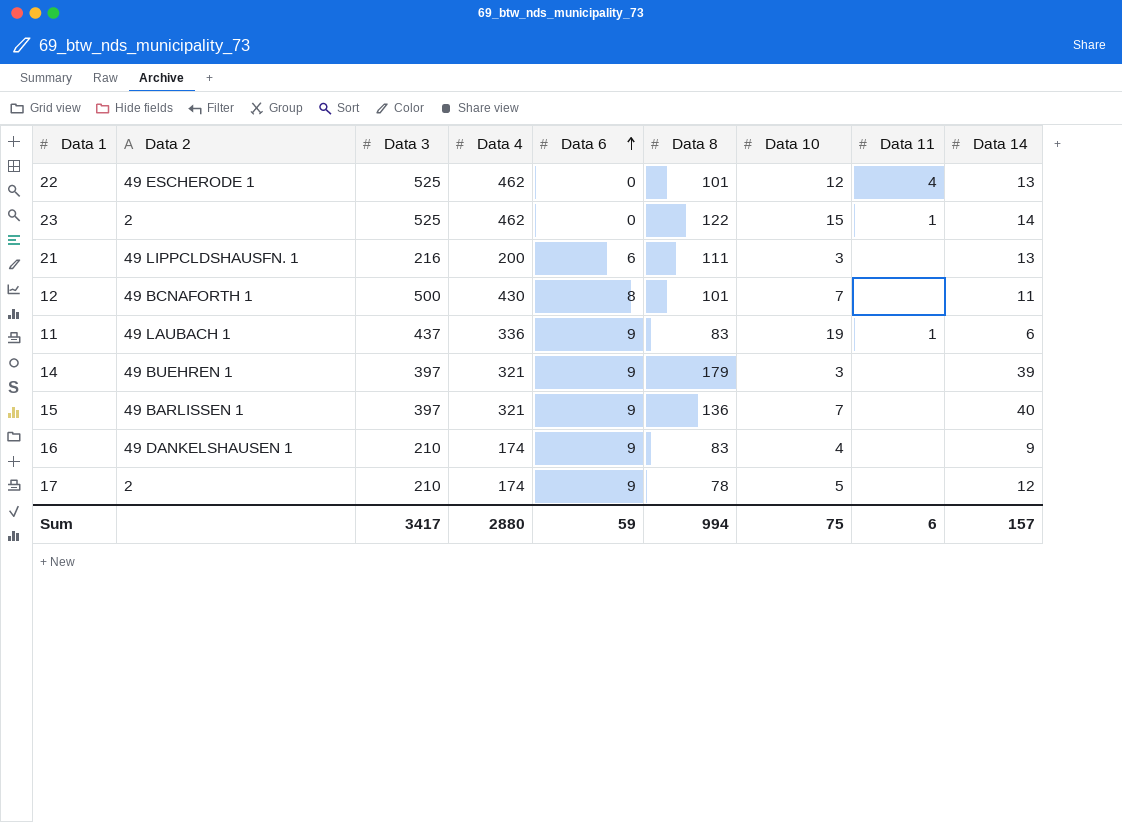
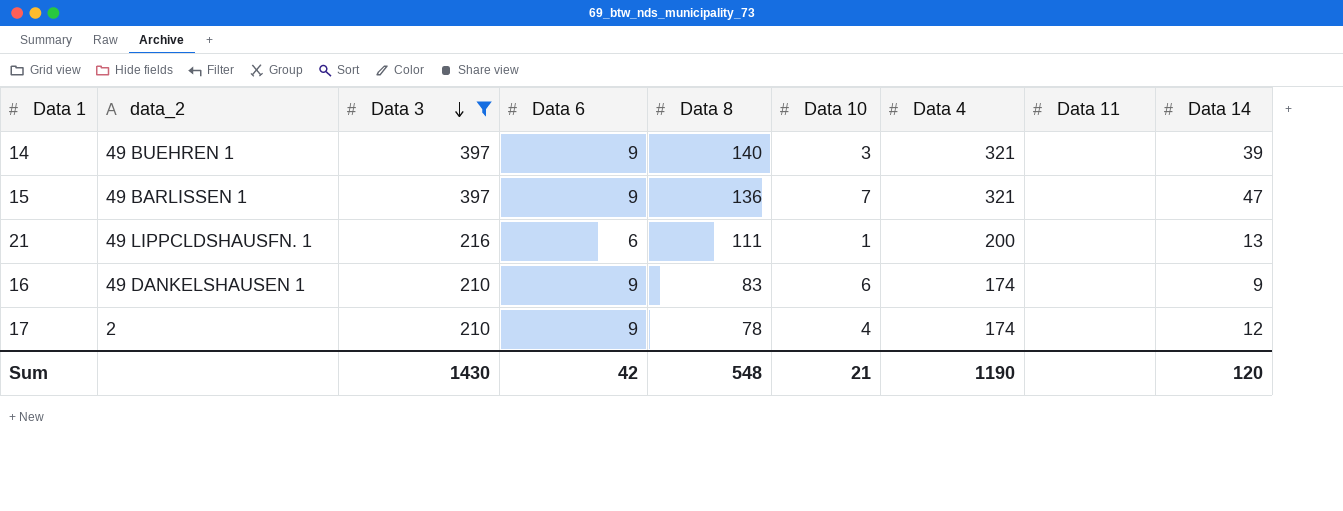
filter: none -> Data 3 <= 397
row order: Data 6 ascending -> Data 3 descending
column name: Data 2 -> data_2
column Data 4 | position: 4 -> 7
14 | Data 8: 179 -> 140
15 | Data 14: 40 -> 47
21 | Data 10: 3 -> 1
16 | Data 10: 4 -> 6
17 | Data 10: 5 -> 4
Sum | Data 3: 3417 -> 1430
Sum | Data 6: 59 -> 42
Sum | Data 8: 994 -> 548
Sum | Data 10: 75 -> 21
Sum | Data 4: 2880 -> 1190
Sum | Data 11: 6 -> none
Sum | Data 14: 157 -> 120

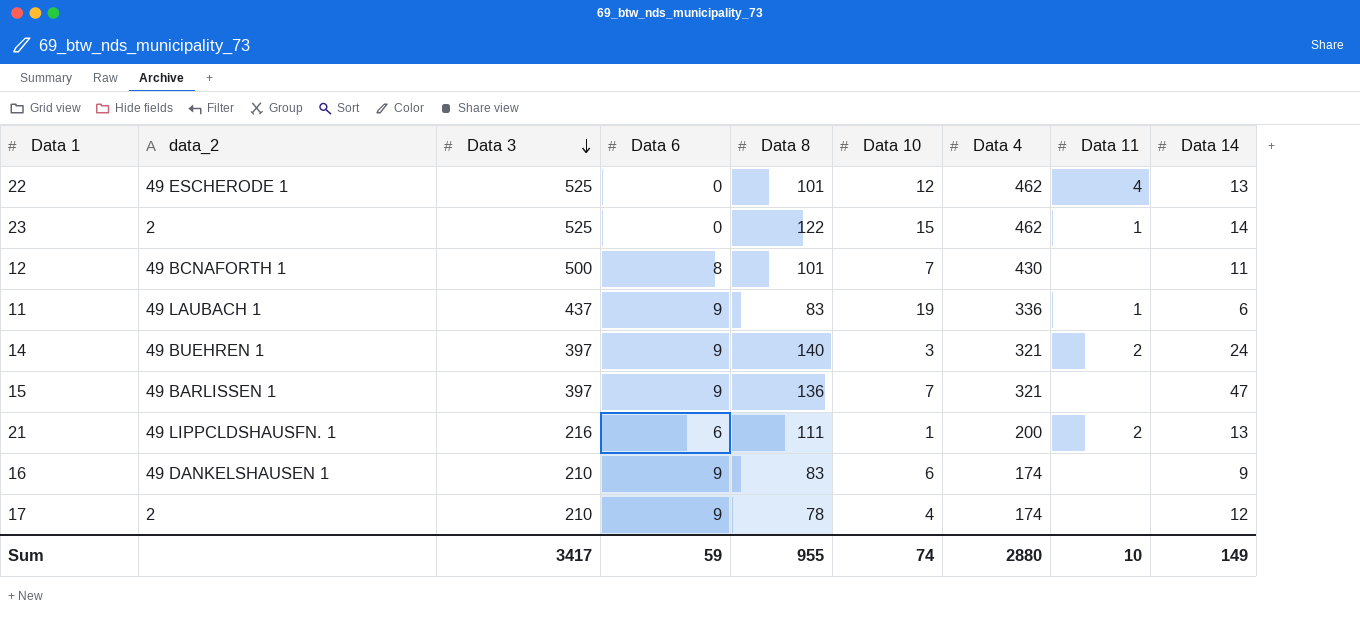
filter: Data 3 <= 397 -> none
14 | Data 11: none -> 2
14 | Data 14: 39 -> 24
21 | Data 11: none -> 2
Sum | Data 3: 1430 -> 3417
Sum | Data 6: 42 -> 59
Sum | Data 8: 548 -> 955
Sum | Data 10: 21 -> 74
Sum | Data 4: 1190 -> 2880
Sum | Data 11: none -> 10
Sum | Data 14: 120 -> 149

